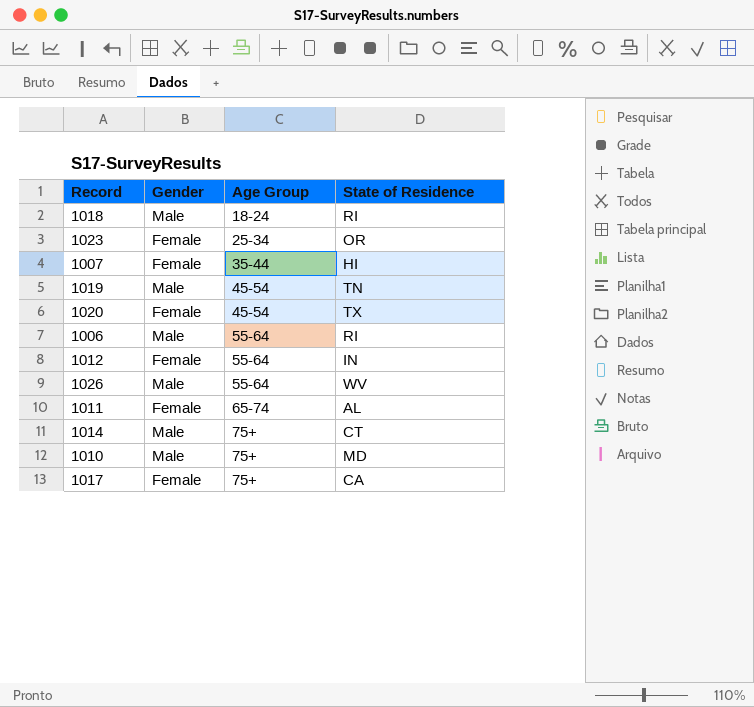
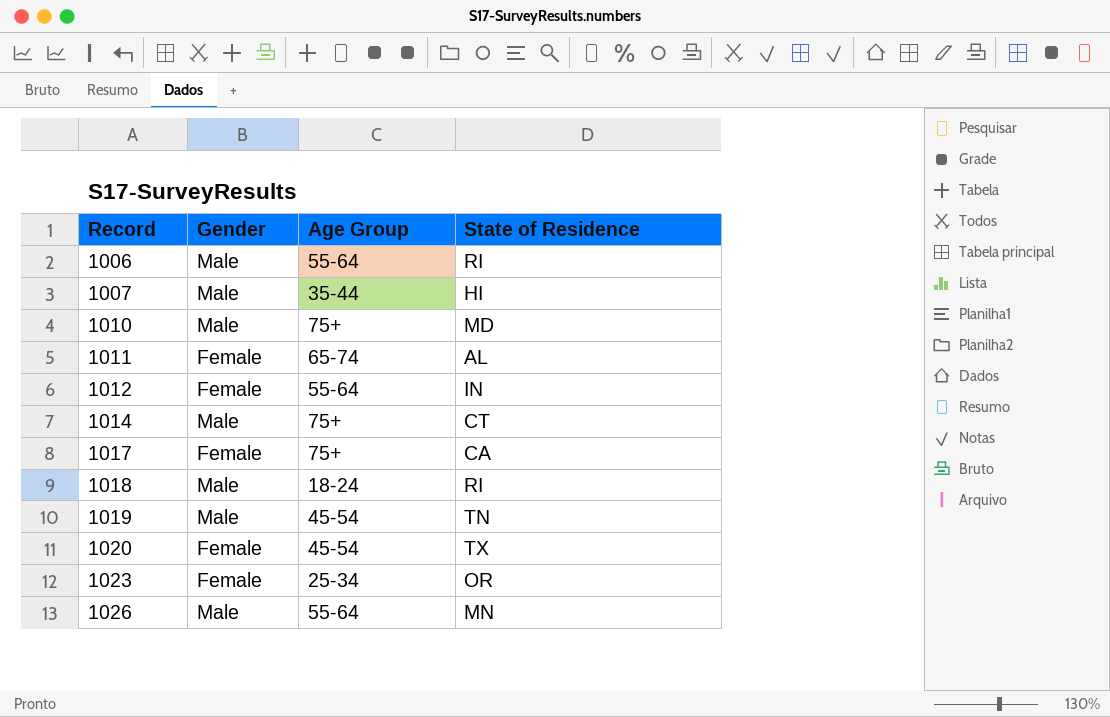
row order: Age Group ascending -> Record ascending
1007 | Gender: Female -> Male
1026 | State of Residence: WV -> MN

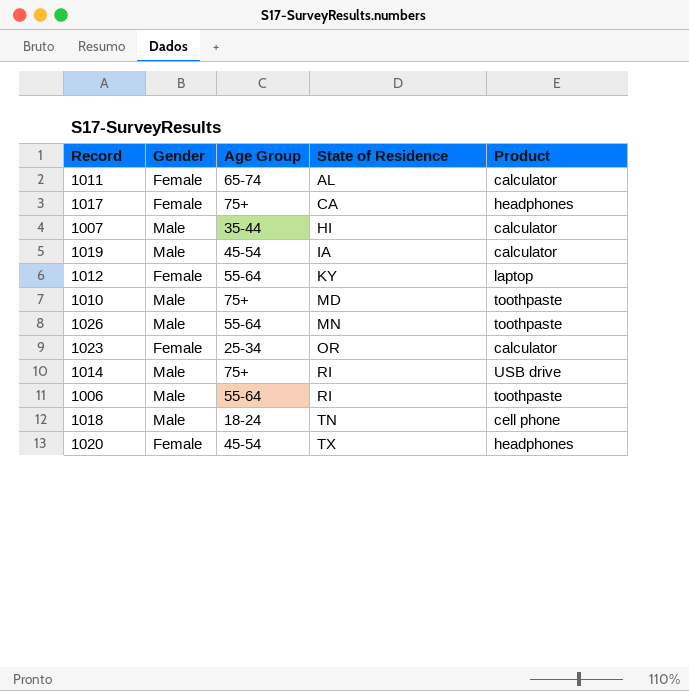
row order: Record ascending -> State of Residence ascending
column Product | position: none -> 5
1019 | State of Residence: TN -> IA
1012 | State of Residence: IN -> KY
1014 | State of Residence: CT -> RI
1018 | State of Residence: RI -> TN

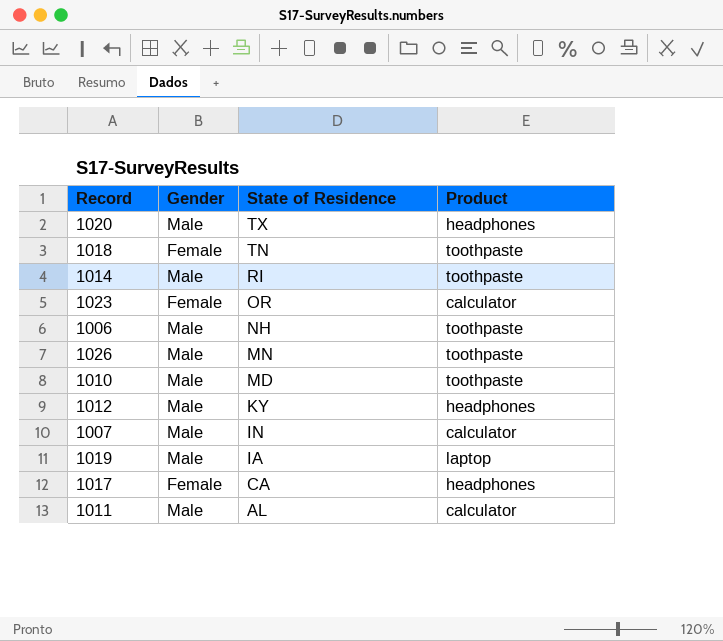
row order: State of Residence ascending -> State of Residence descending
column Age Group | position: 3 -> none
1020 | Gender: Female -> Male
1018 | Gender: Male -> Female
1018 | Product: cell phone -> toothpaste
1014 | Product: USB drive -> toothpaste
1006 | State of Residence: RI -> NH
1012 | Gender: Female -> Male
1012 | Product: laptop -> headphones
1007 | State of Residence: HI -> IN
1019 | Product: calculator -> laptop
1011 | Gender: Female -> Male

